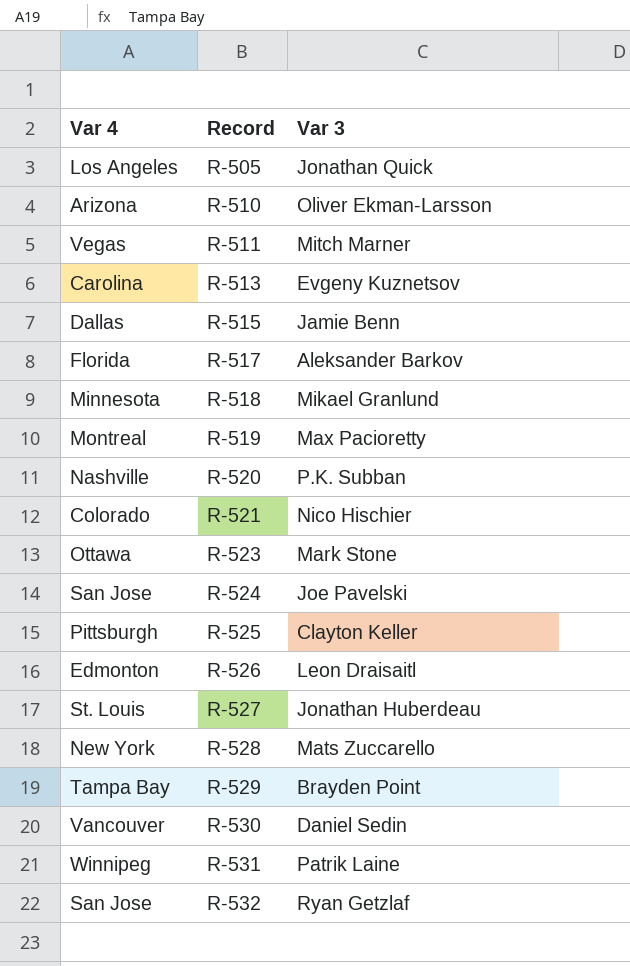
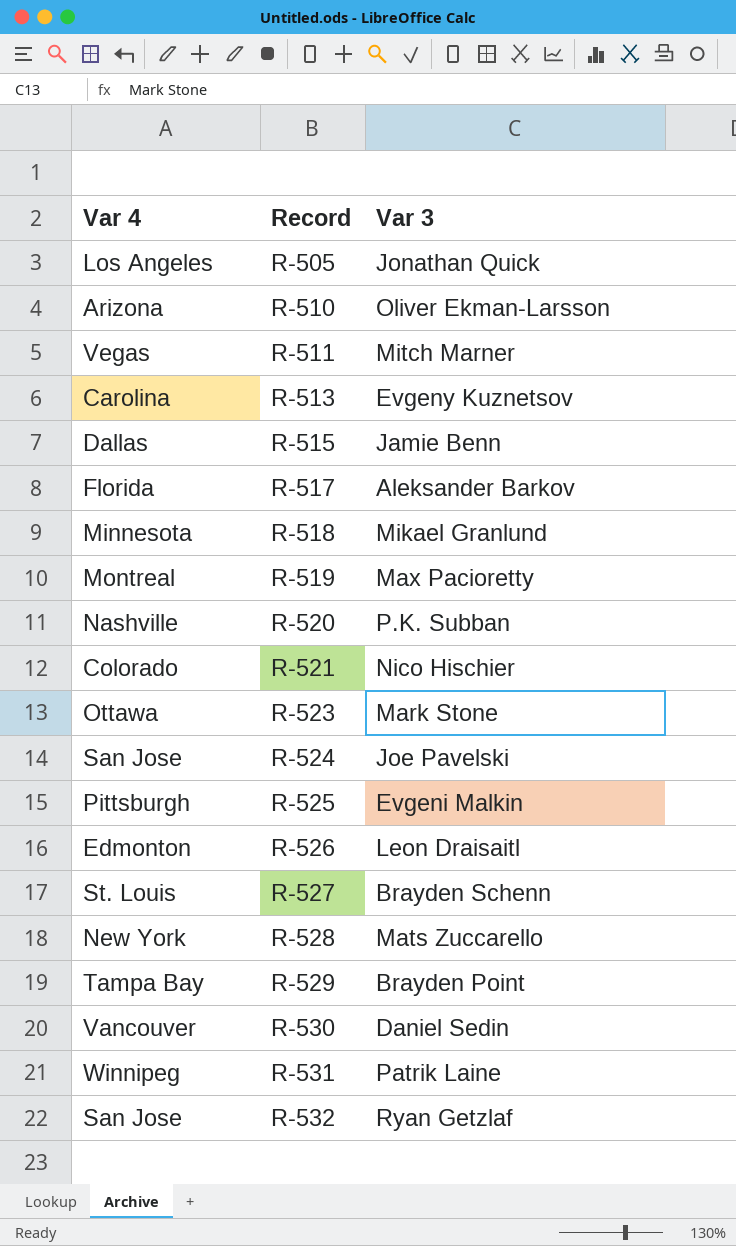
R-525 | Var 3: Clayton Keller -> Evgeni Malkin
R-527 | Var 3: Jonathan Huberdeau -> Brayden Schenn

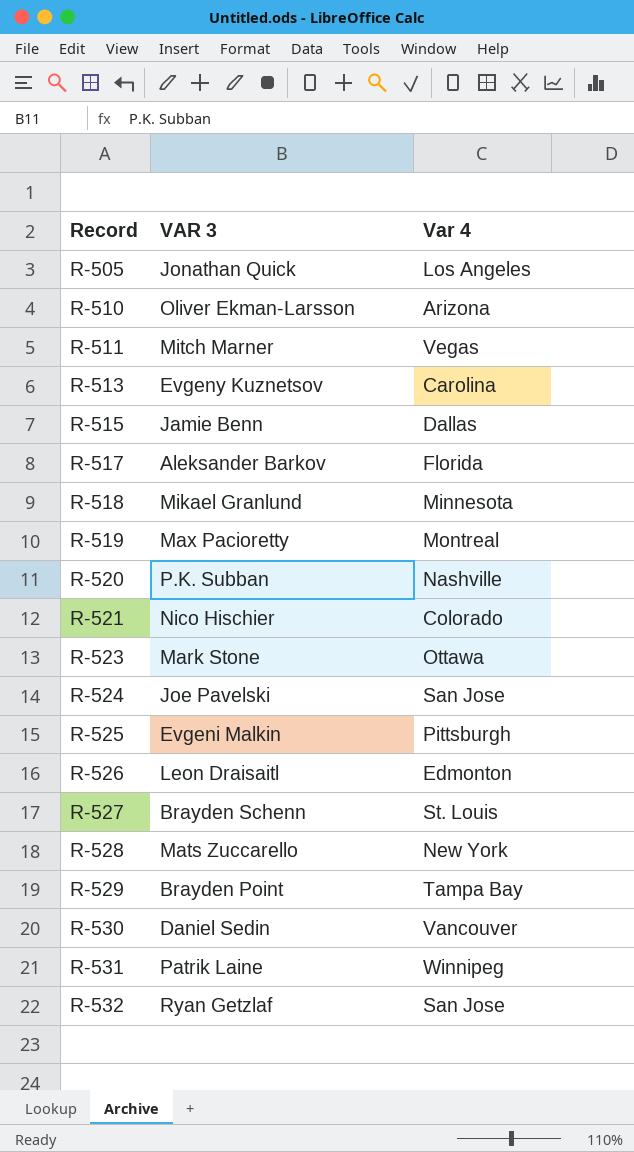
column name: Var 3 -> VAR 3
column Var 4 | position: 1 -> 3

